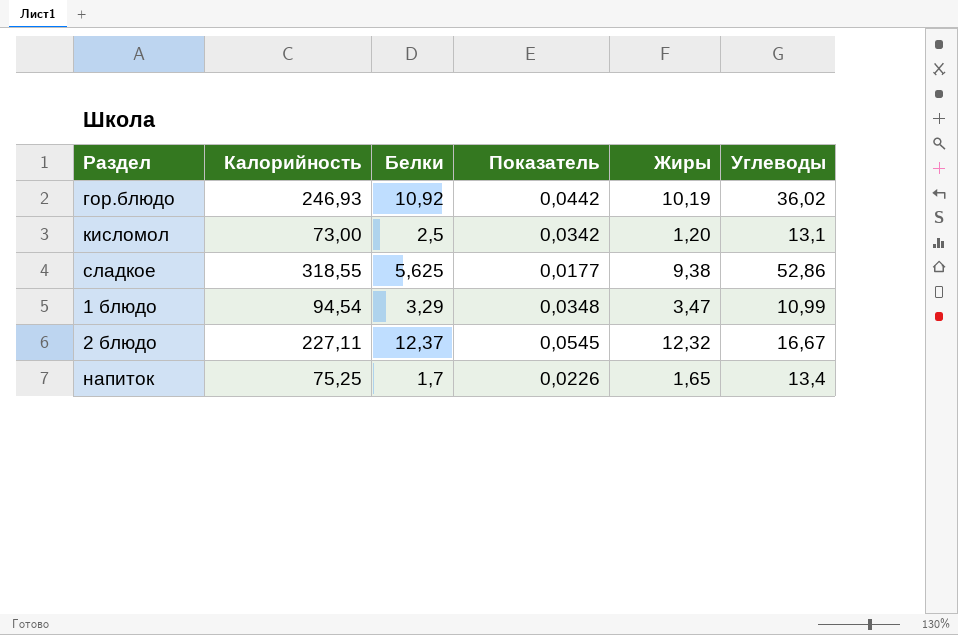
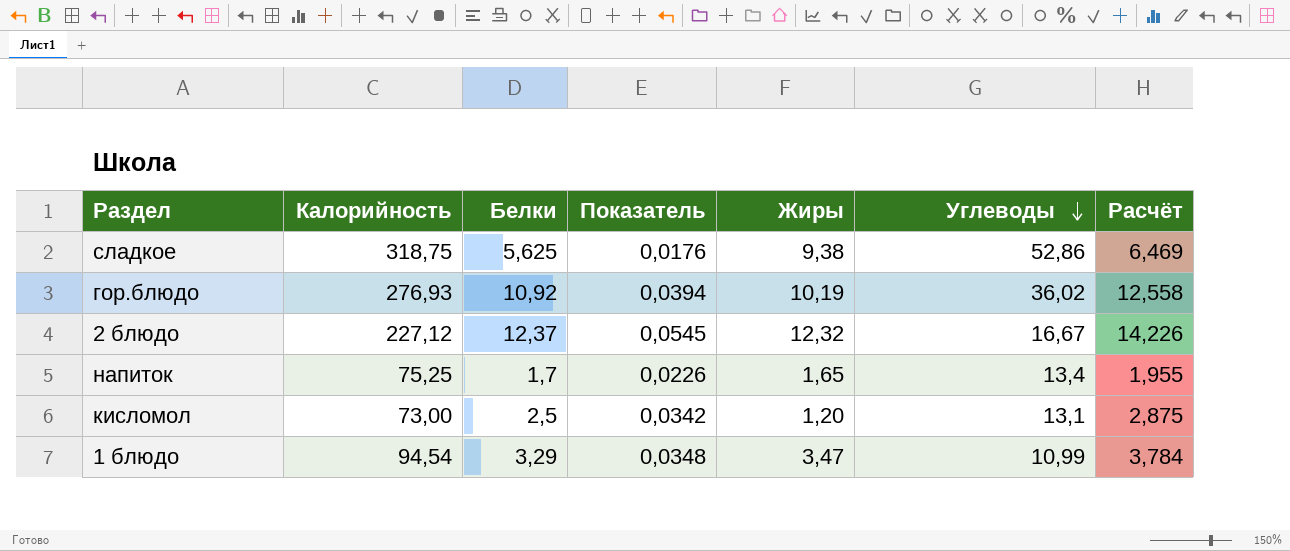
row order: none -> Углеводы descending
column Расчёт | formula: none -> [Белки] * 1,15
сладкое | Калорийность: 318,55 -> 318,75
сладкое | Показатель: 0,0177 -> 0,0176
гор.блюдо | Калорийность: 246,93 -> 276,93
гор.блюдо | Показатель: 0,0442 -> 0,0394
2 блюдо | Калорийность: 227,11 -> 227,12

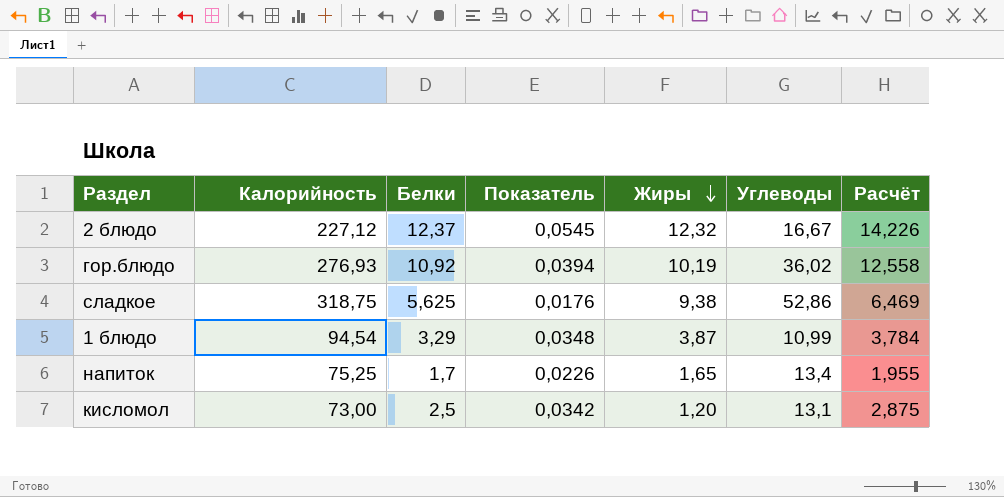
row order: Углеводы descending -> Жиры descending
1 блюдо | Жиры: 3,47 -> 3,87

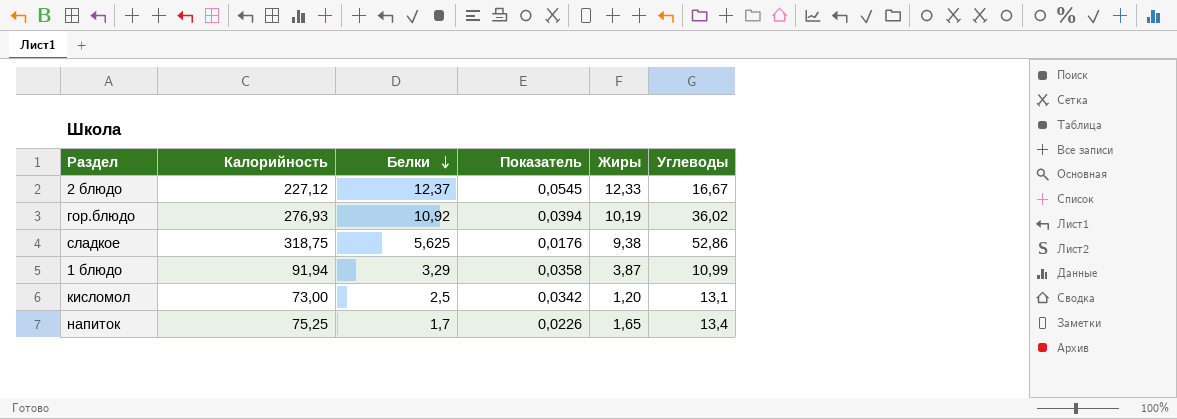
row order: Жиры descending -> Белки descending
column Расчёт | formula: [Белки] * 1,15 -> none
2 блюдо | Жиры: 12,32 -> 12,33
1 блюдо | Калорийность: 94,54 -> 91,94
1 блюдо | Показатель: 0,0348 -> 0,0358

